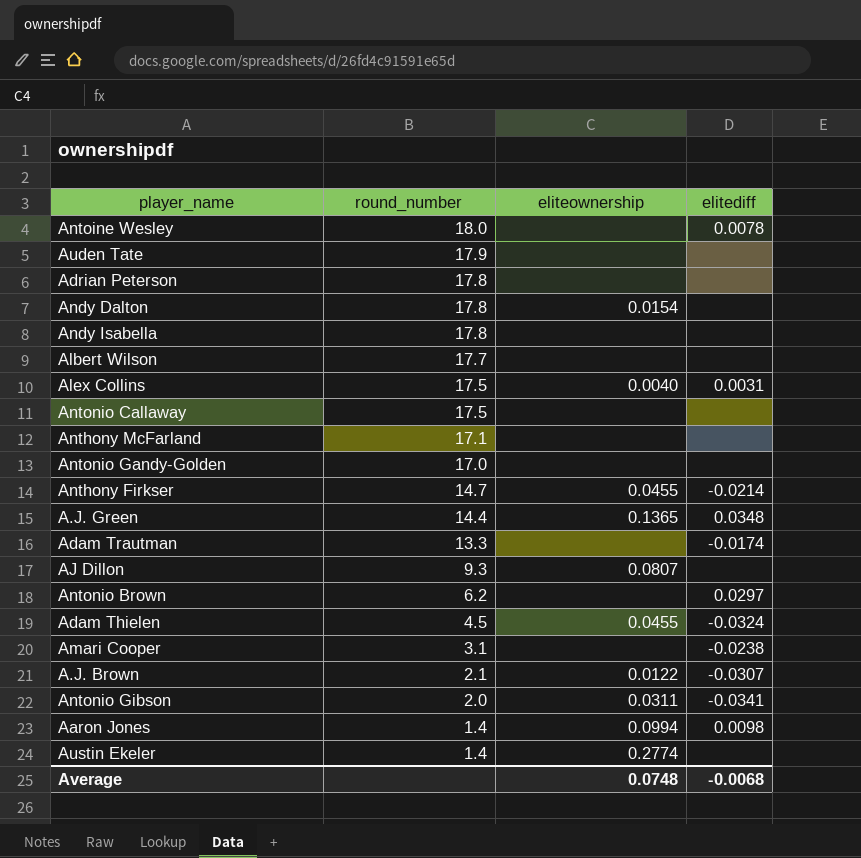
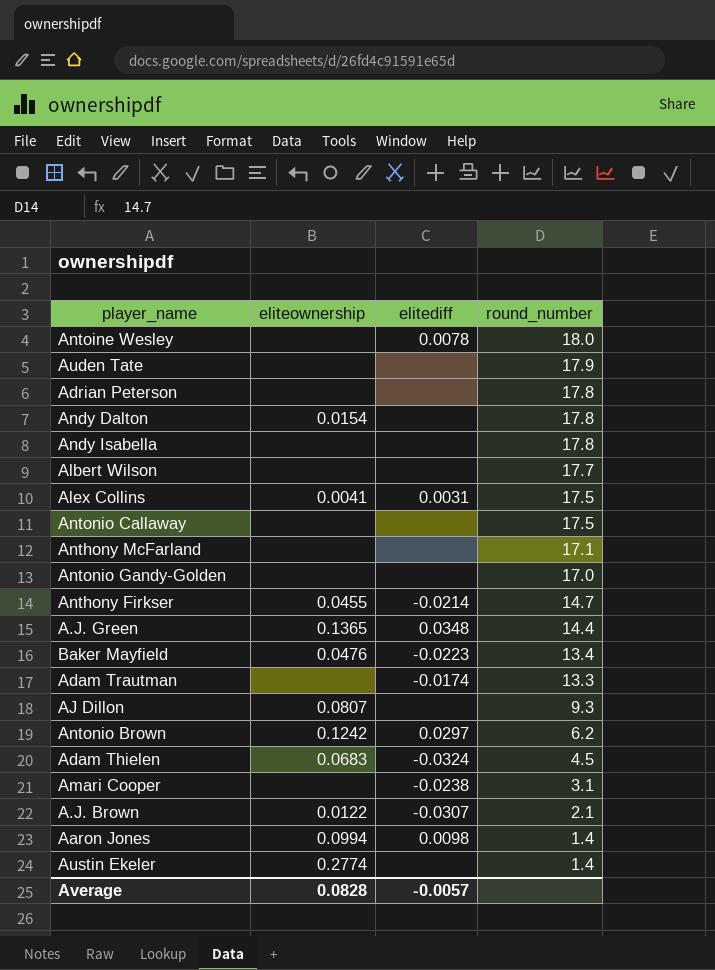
column round_number | position: 2 -> 4
row Antonio Gibson: 2.0 | 0.0311 | -0.0341 -> none
Alex Collins | eliteownership: 0.0040 -> 0.0041
row Baker Mayfield: none -> 0.0476 | -0.0223 | 13.4
Antonio Brown | eliteownership: none -> 0.1242
Adam Thielen | eliteownership: 0.0455 -> 0.0683
Average | eliteownership: 0.0748 -> 0.0828
Average | elitediff: -0.0068 -> -0.0057

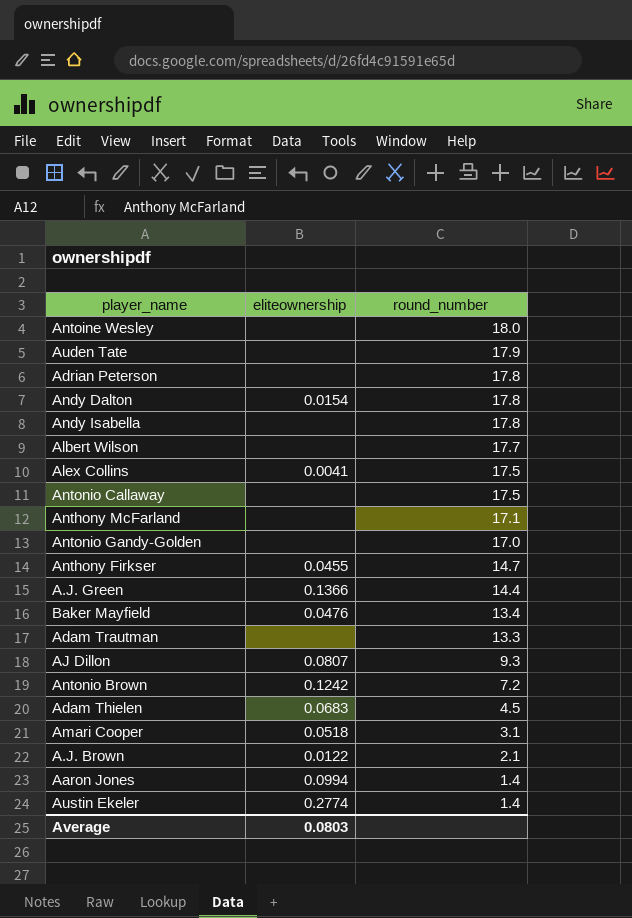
column elitediff | position: 3 -> none
A.J. Green | eliteownership: 0.1365 -> 0.1366
Antonio Brown | round_number: 6.2 -> 7.2
Amari Cooper | eliteownership: none -> 0.0518
Average | eliteownership: 0.0828 -> 0.0803

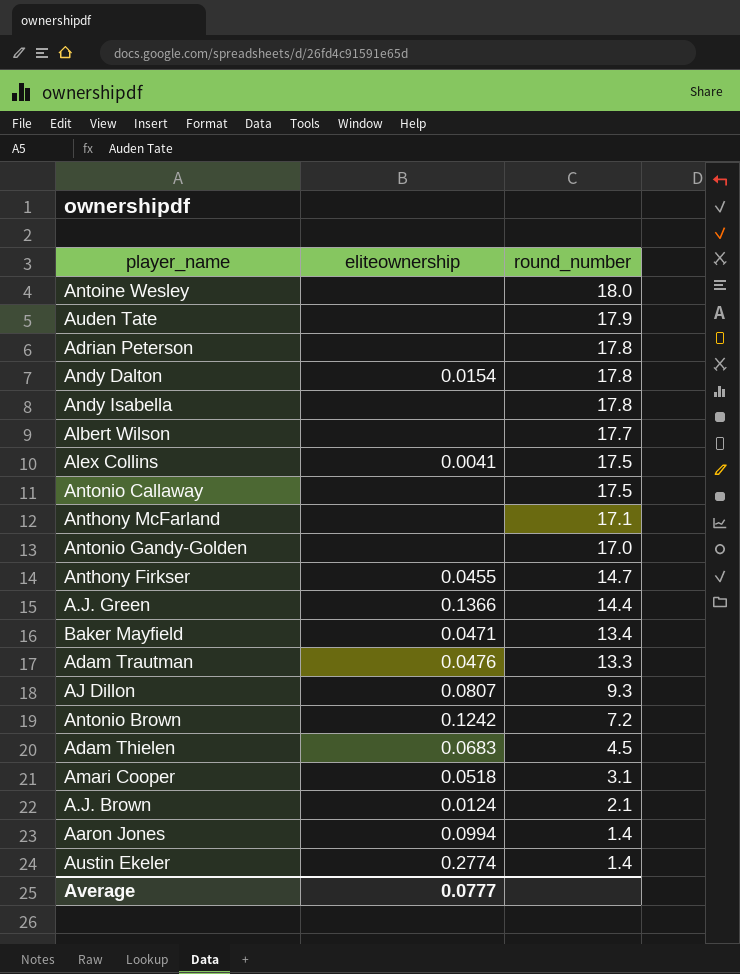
Baker Mayfield | eliteownership: 0.0476 -> 0.0471
Adam Trautman | eliteownership: none -> 0.0476
A.J. Brown | eliteownership: 0.0122 -> 0.0124
Average | eliteownership: 0.0803 -> 0.0777

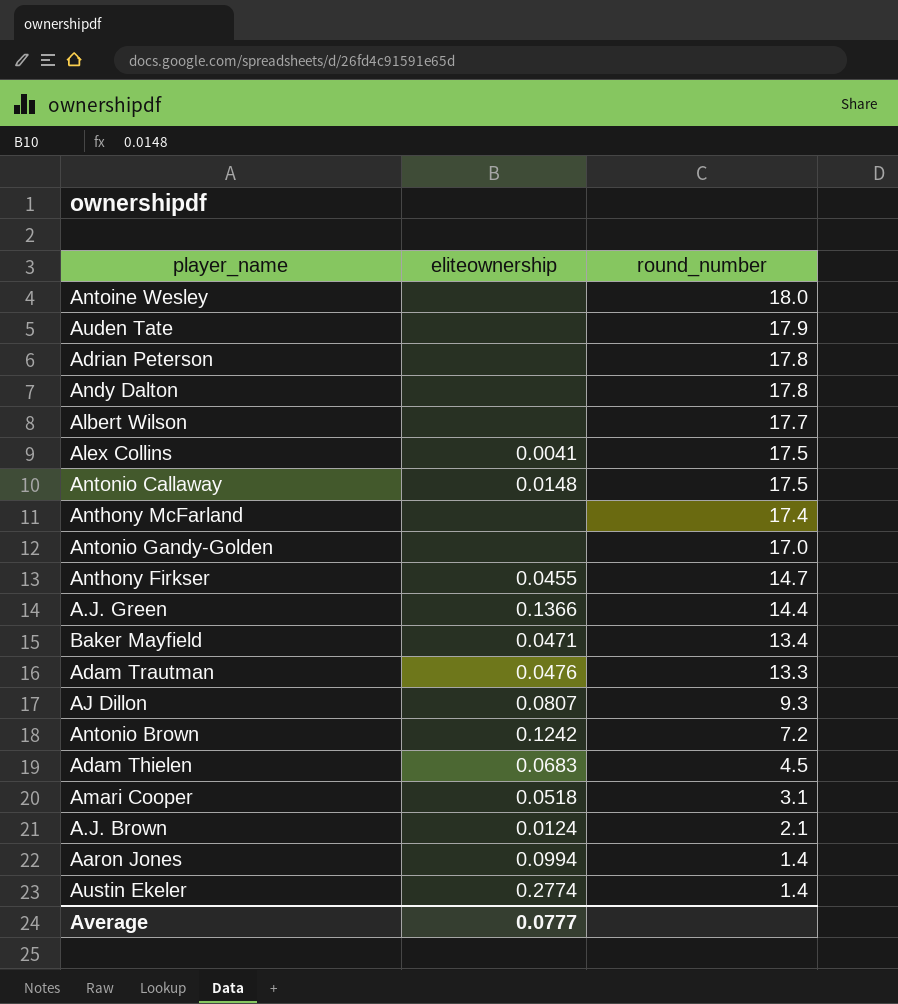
row Andy Isabella: none | 17.8 -> none
Andy Dalton | eliteownership: 0.0154 -> none
Antonio Callaway | eliteownership: none -> 0.0148
Anthony McFarland | round_number: 17.1 -> 17.4

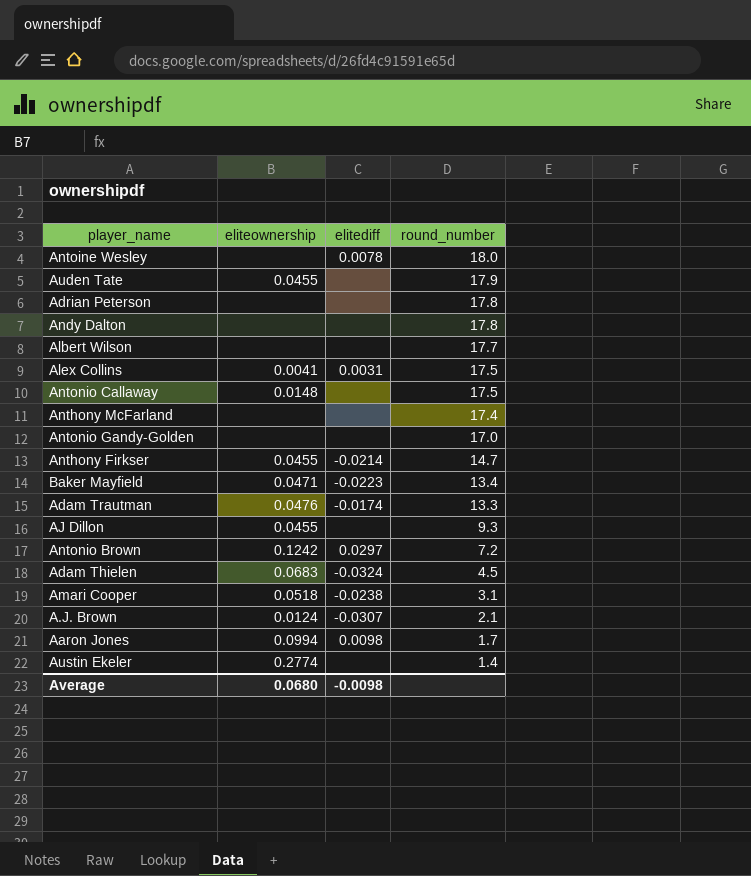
column elitediff | position: none -> 3
row A.J. Green: 0.1366 | 14.4 -> none
Auden Tate | eliteownership: none -> 0.0455
AJ Dillon | eliteownership: 0.0807 -> 0.0455
Aaron Jones | round_number: 1.4 -> 1.7
Average | eliteownership: 0.0777 -> 0.0680

